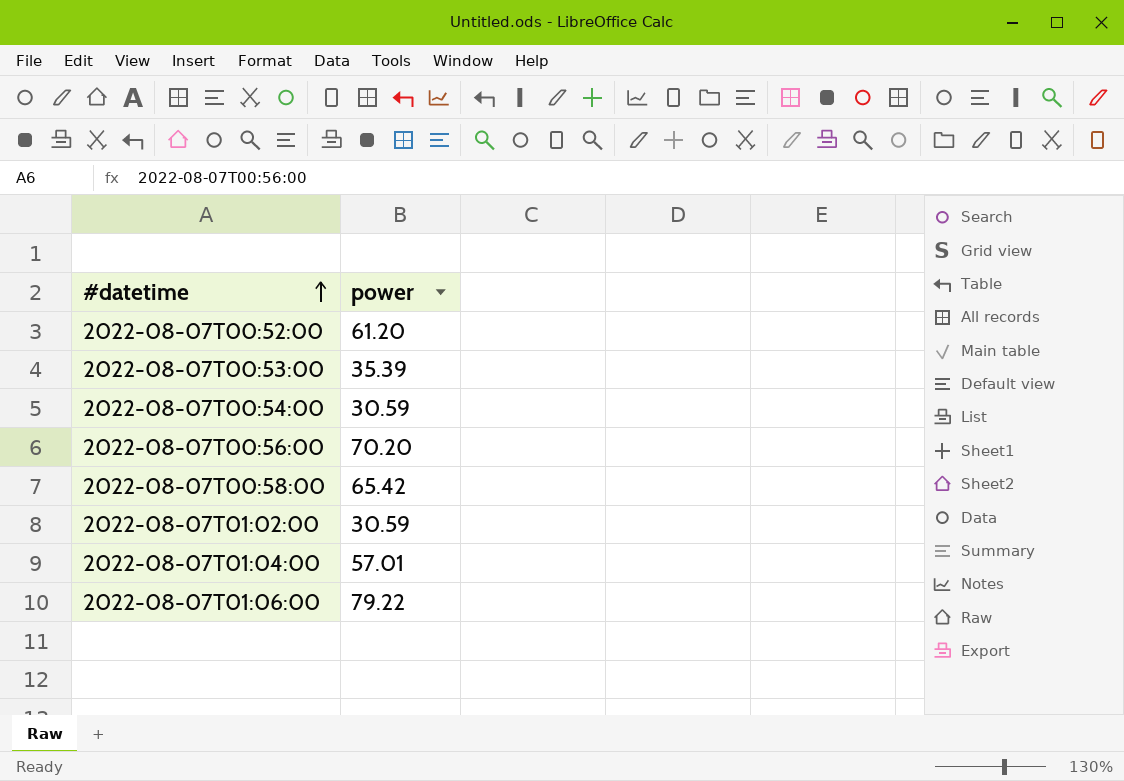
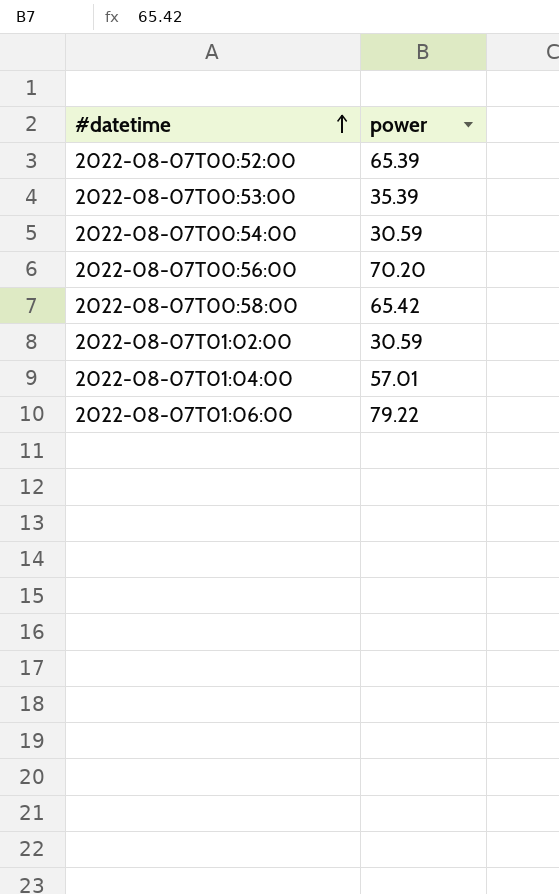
2022-08-07T00:52:00 | power: 61.20 -> 65.39

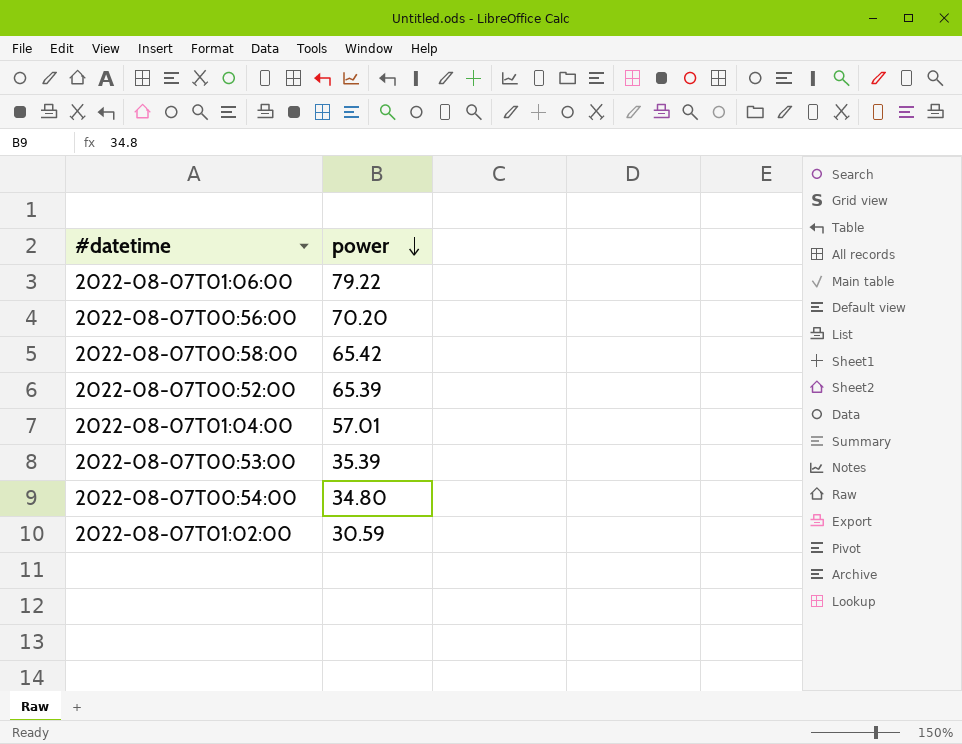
row order: #datetime ascending -> power descending
2022-08-07T00:54:00 | power: 30.59 -> 34.80

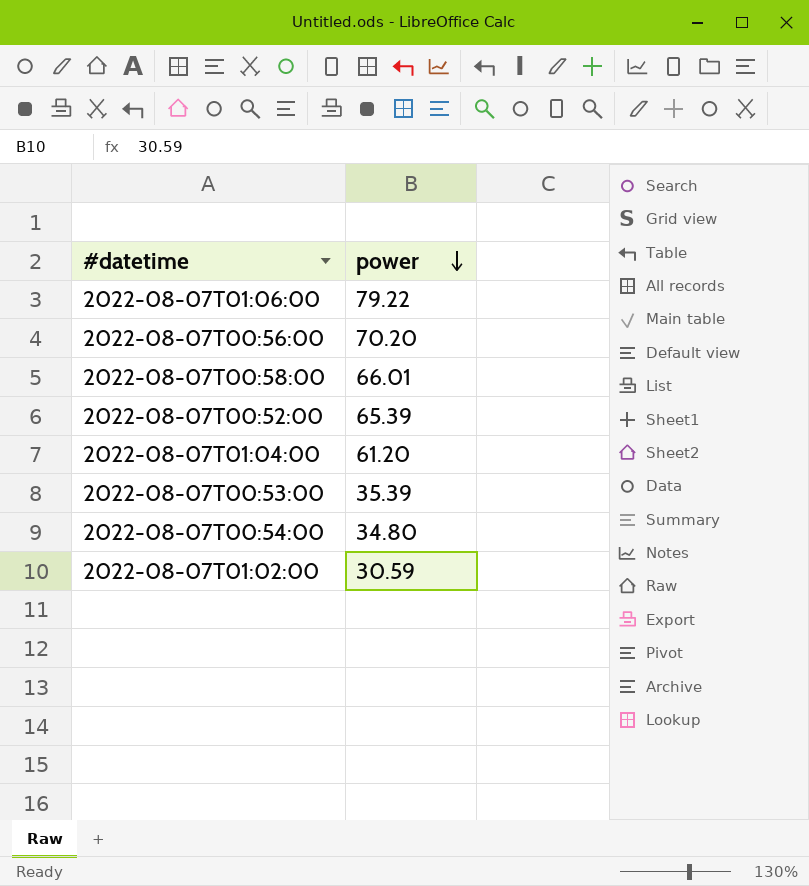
2022-08-07T00:58:00 | power: 65.42 -> 66.01
2022-08-07T01:04:00 | power: 57.01 -> 61.20

